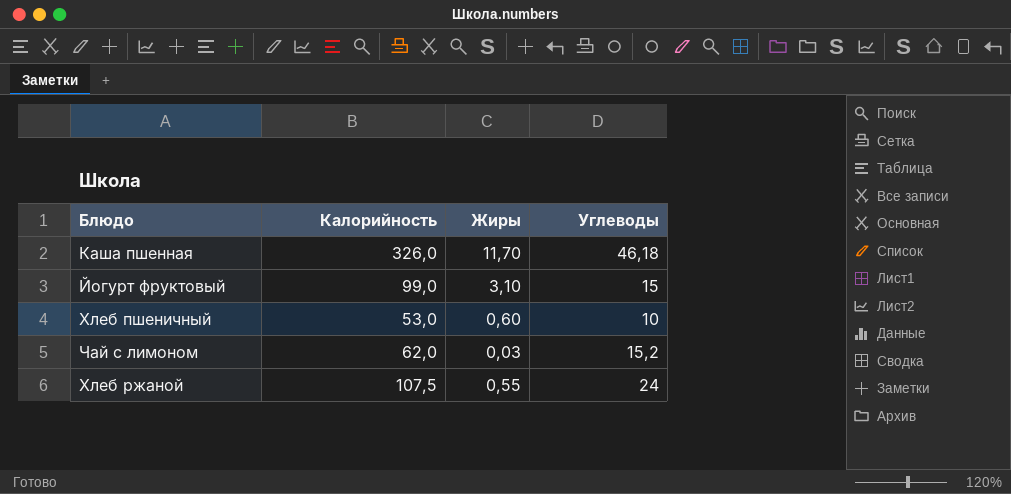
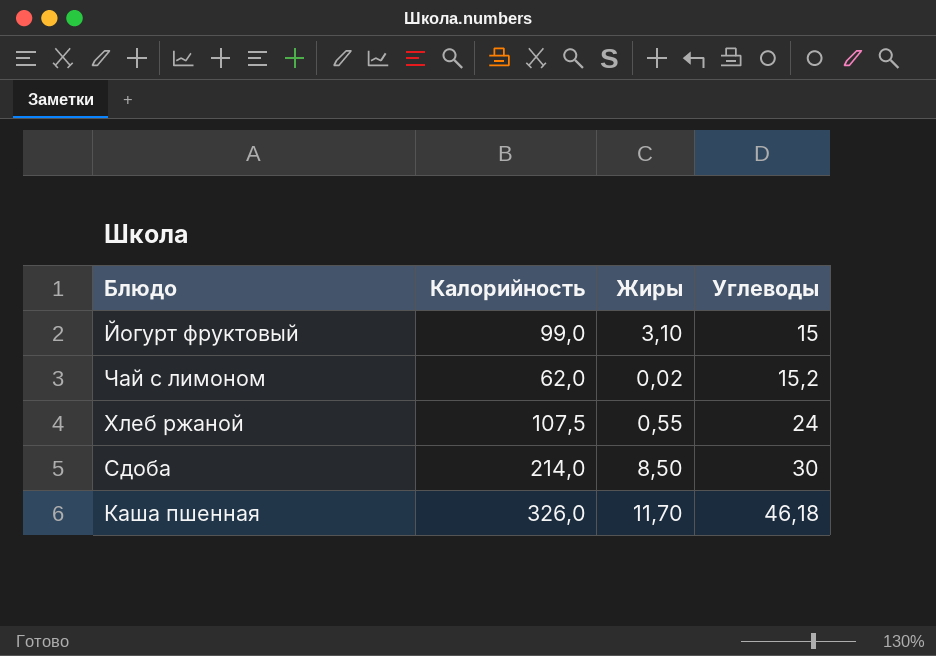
row order: none -> Углеводы ascending
row Хлеб пшеничный: 53,0 | 0,60 | 10 -> none
Чай с лимоном | Жиры: 0,03 -> 0,02
row Сдоба: none -> 214,0 | 8,50 | 30

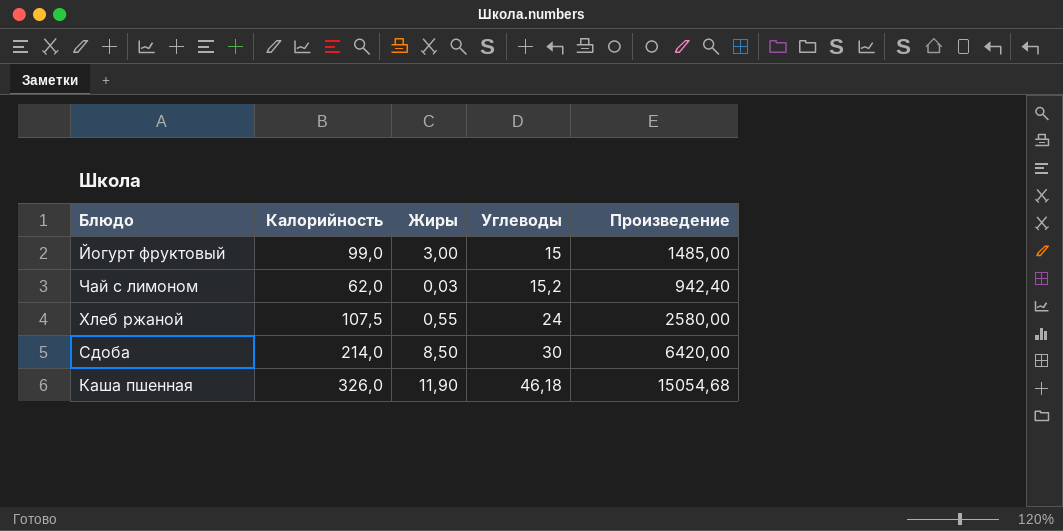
column Произведение | formula: none -> [Калорийность] * [Углеводы]
Йогурт фруктовый | Жиры: 3,10 -> 3,00
Чай с лимоном | Жиры: 0,02 -> 0,03
Каша пшенная | Жиры: 11,70 -> 11,90

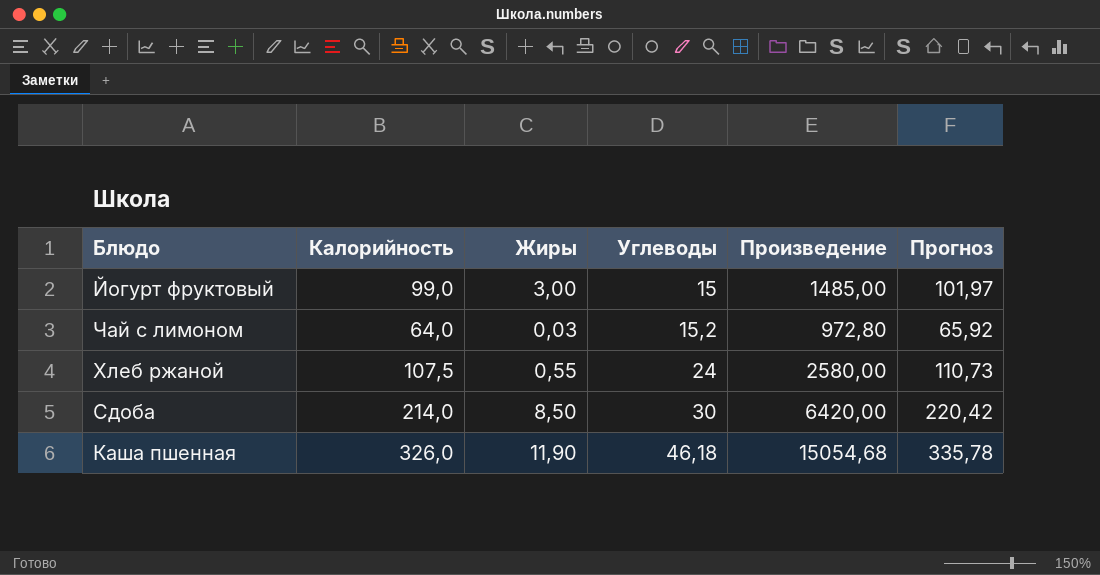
column Прогноз | formula: none -> [Калорийность] * 1,03
Чай с лимоном | Калорийность: 62,0 -> 64,0
Чай с лимоном | Произведение: 942,40 -> 972,80

